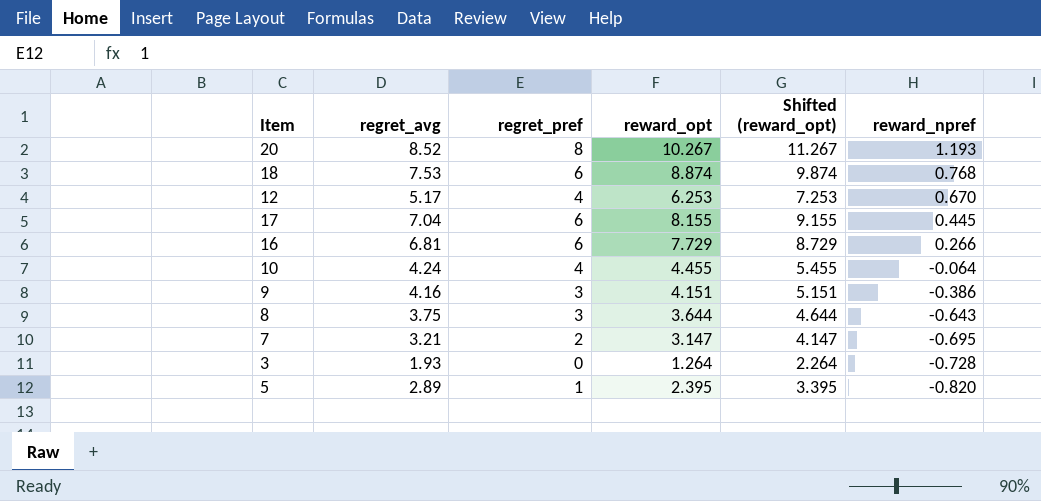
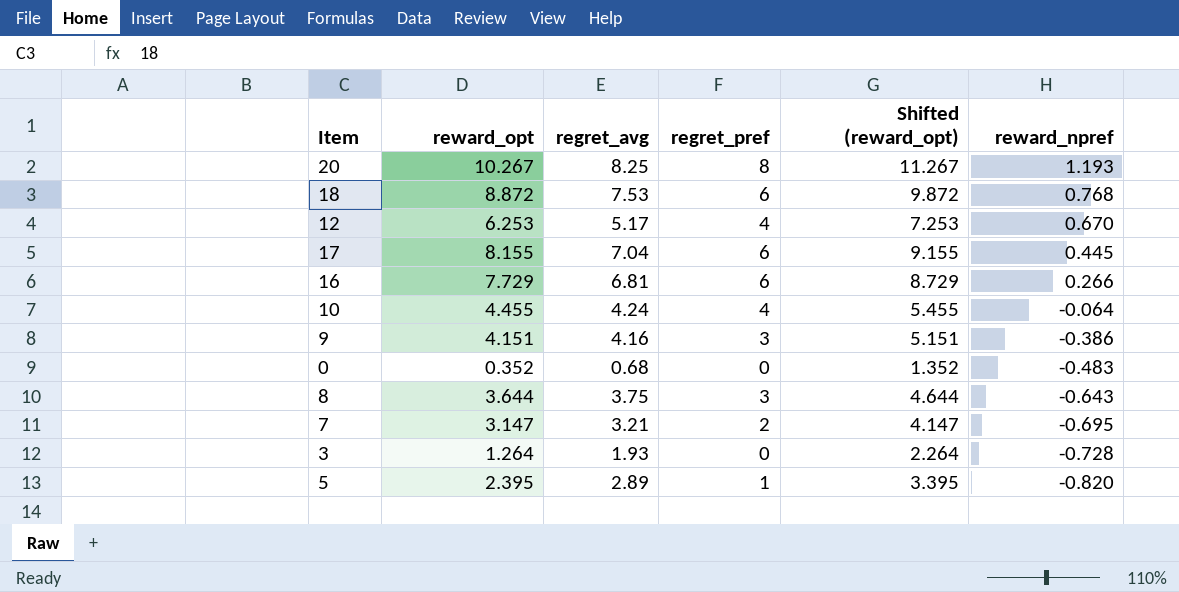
column reward_opt | position: 4 -> 2
20 | regret_avg: 8.52 -> 8.25
18 | reward_opt: 8.874 -> 8.872
18 | Shifted (reward_opt): 9.874 -> 9.872
row 0: none -> 0.352 | 0.68 | 0 | 1.352 | -0.483

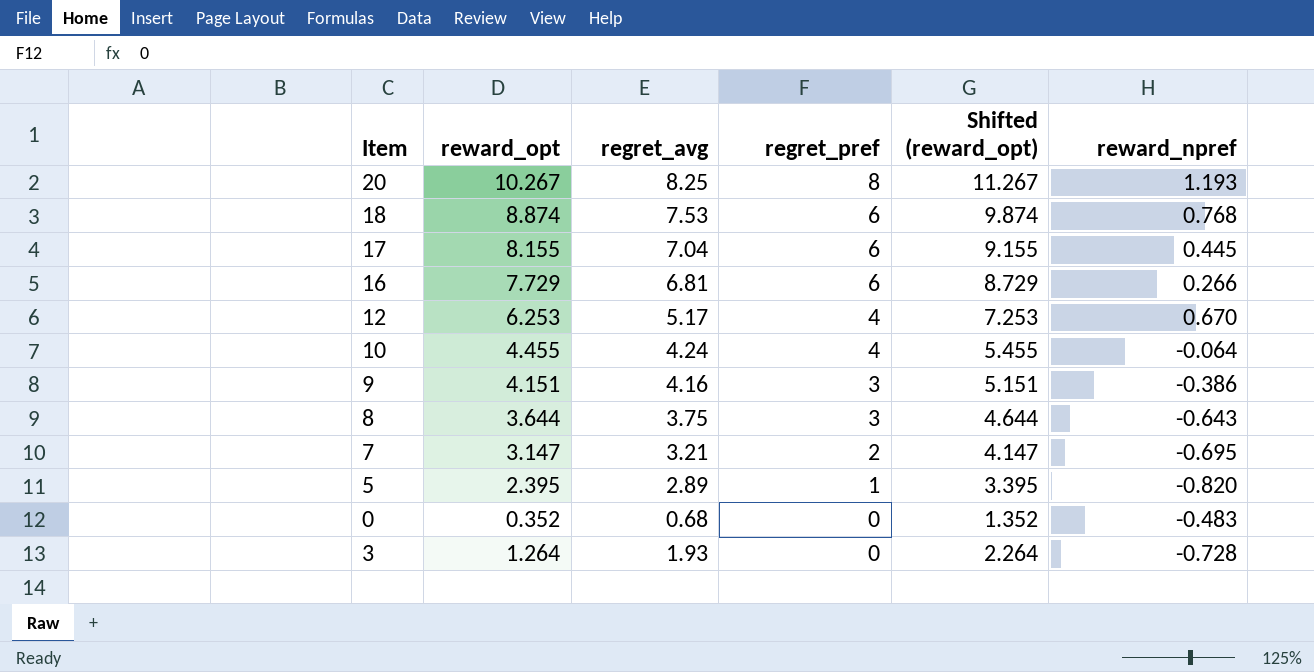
row order: reward_npref descending -> regret_pref descending
18 | reward_opt: 8.872 -> 8.874
18 | Shifted (reward_opt): 9.872 -> 9.874

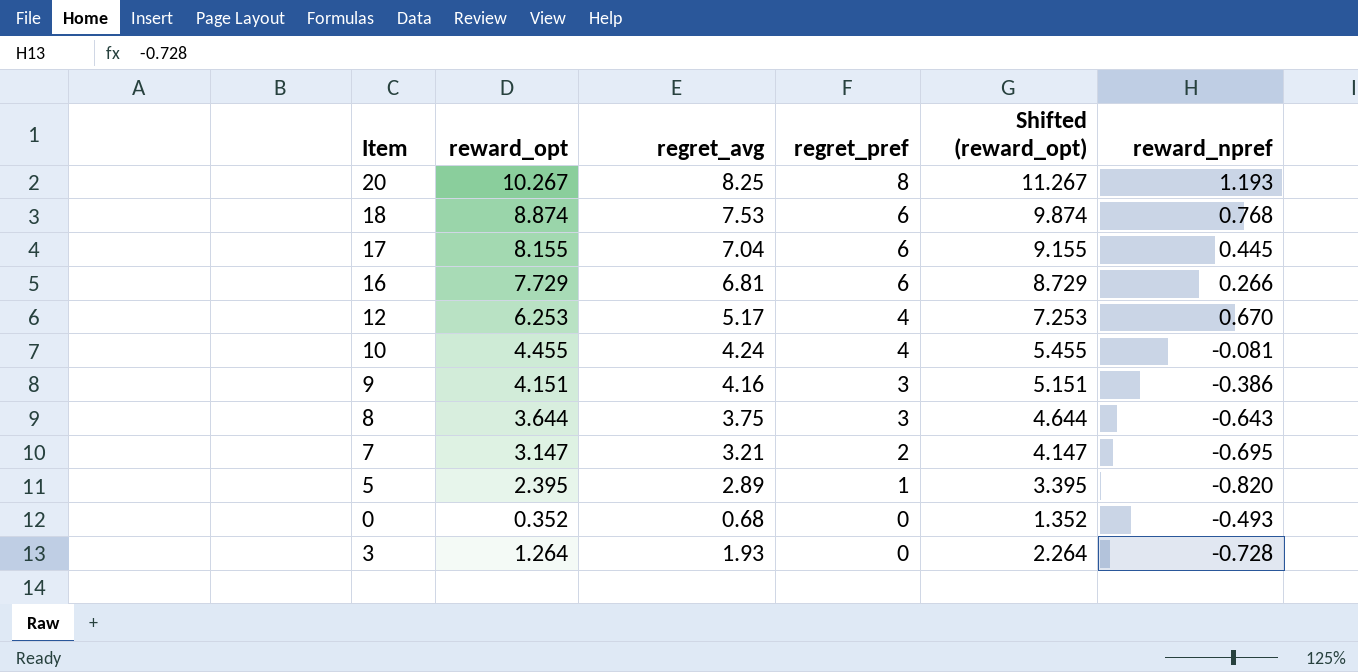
10 | reward_npref: -0.064 -> -0.081
0 | reward_npref: -0.483 -> -0.493

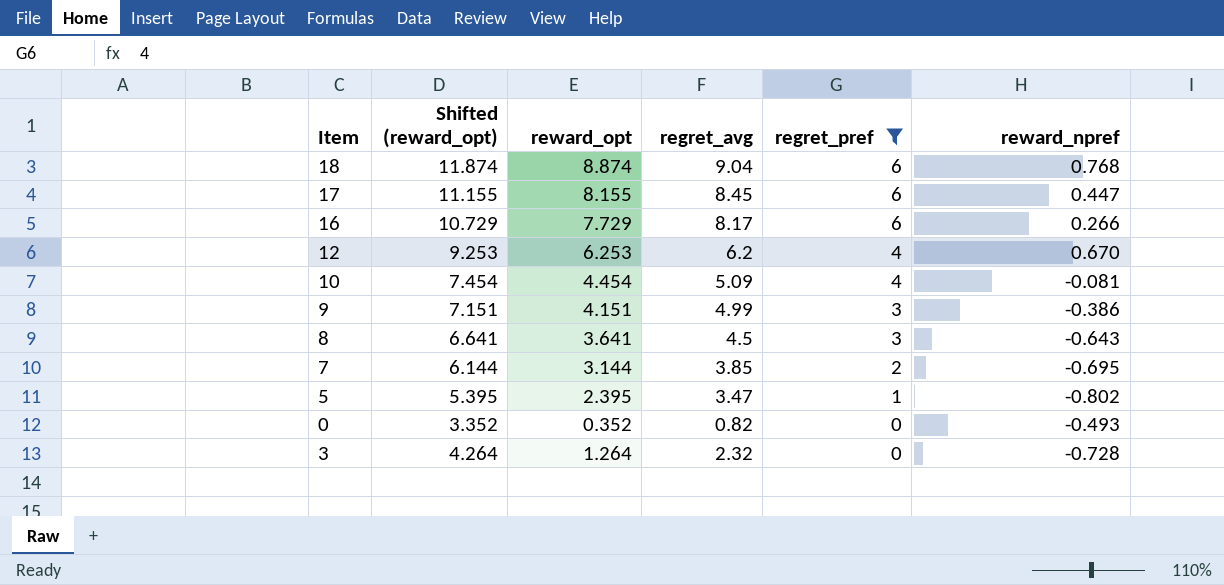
filter: none -> regret_pref != 8
column Shifted (reward_opt) | formula: [reward_opt] + 1 -> [reward_opt] + 3
column Shifted (reward_opt) | position: 5 -> 2
18 | regret_avg: 7.53 -> 9.04
17 | regret_avg: 7.04 -> 8.45
17 | reward_npref: 0.445 -> 0.447
16 | regret_avg: 6.81 -> 8.17
12 | regret_avg: 5.17 -> 6.2
10 | reward_opt: 4.455 -> 4.454
10 | regret_avg: 4.24 -> 5.09
9 | regret_avg: 4.16 -> 4.99
8 | reward_opt: 3.644 -> 3.641
8 | regret_avg: 3.75 -> 4.5
7 | reward_opt: 3.147 -> 3.144
7 | regret_avg: 3.21 -> 3.85
5 | regret_avg: 2.89 -> 3.47
5 | reward_npref: -0.820 -> -0.802
0 | regret_avg: 0.68 -> 0.82
3 | regret_avg: 1.93 -> 2.32

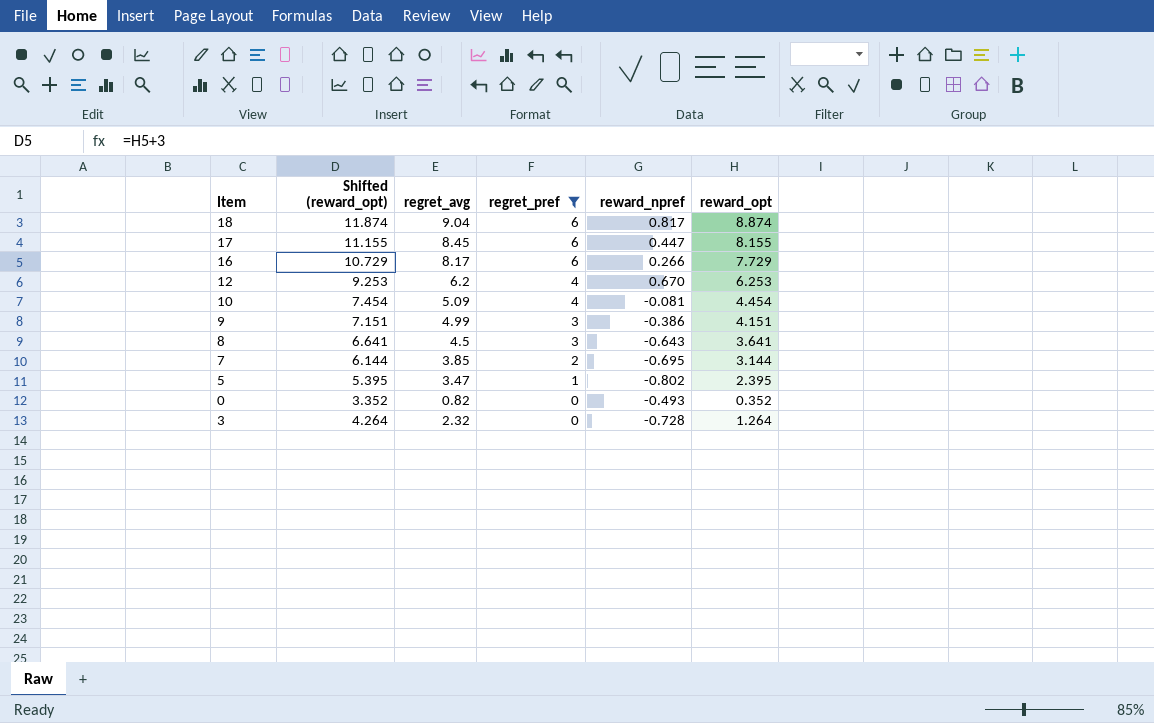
column reward_opt | position: 3 -> 6
18 | reward_npref: 0.768 -> 0.817

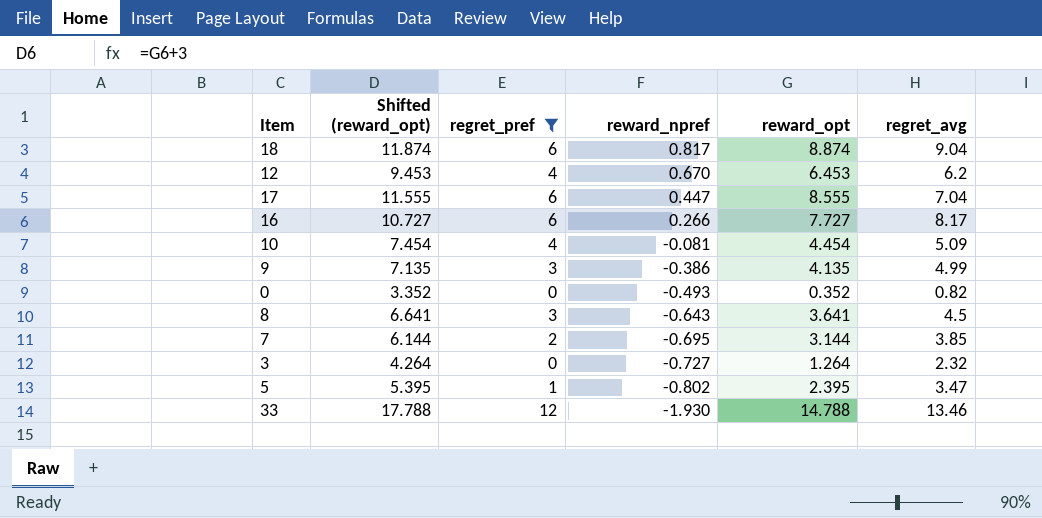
row order: regret_pref descending -> reward_npref descending
column regret_avg | position: 3 -> 6
12 | Shifted (reward_opt): 9.253 -> 9.453
12 | reward_opt: 6.253 -> 6.453
17 | Shifted (reward_opt): 11.155 -> 11.555
17 | reward_opt: 8.155 -> 8.555
17 | regret_avg: 8.45 -> 7.04
16 | Shifted (reward_opt): 10.729 -> 10.727
16 | reward_opt: 7.729 -> 7.727
9 | Shifted (reward_opt): 7.151 -> 7.135
9 | reward_opt: 4.151 -> 4.135
3 | reward_npref: -0.728 -> -0.727
row 33: none -> 17.788 | 12 | -1.930 | 14.788 | 13.46

